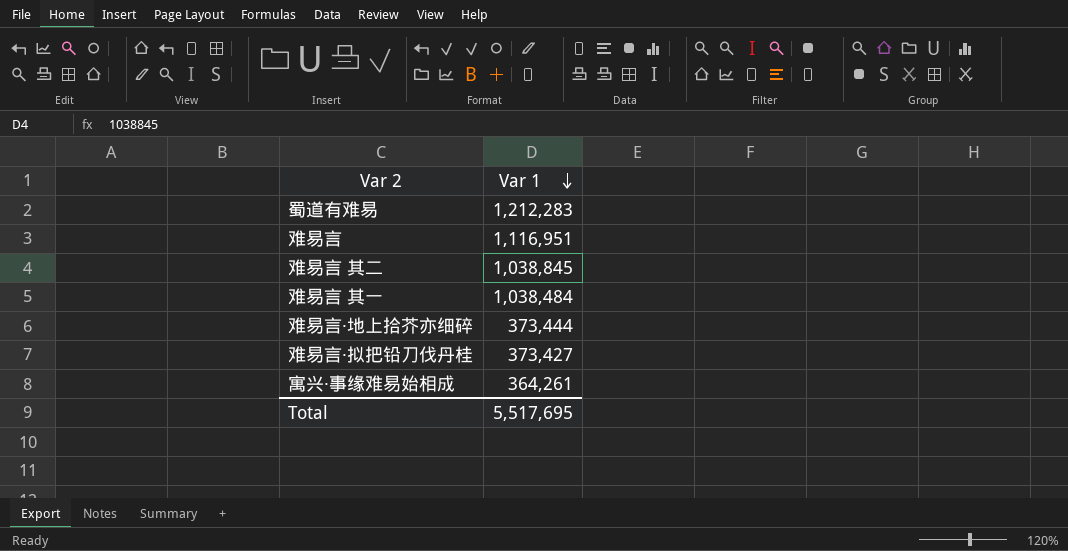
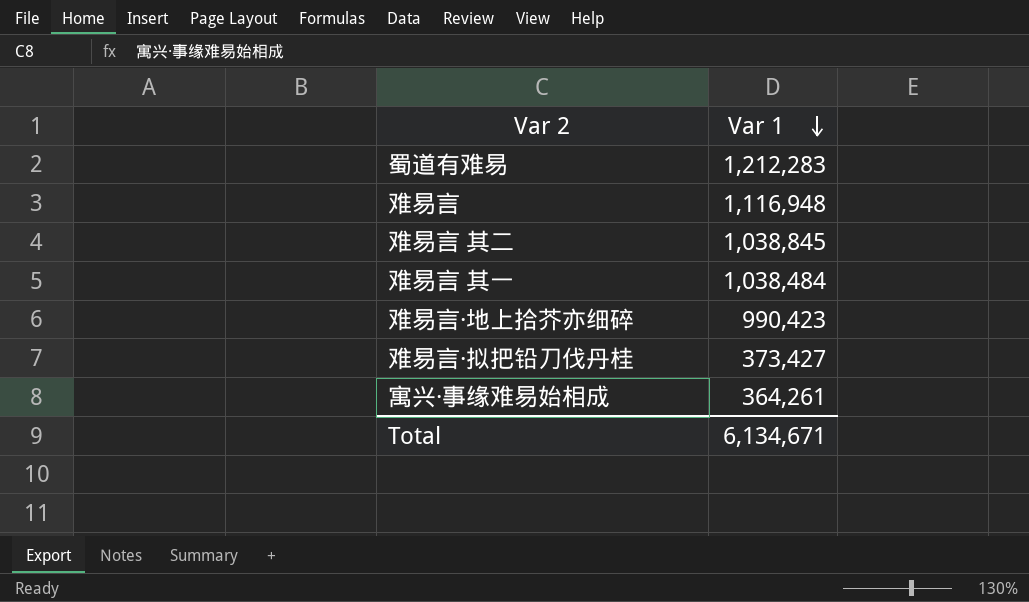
难易言 | Var 1: 1,116,951 -> 1,116,948
难易言·地上拾芥亦细碎 | Var 1: 373,444 -> 990,423
Total | Var 1: 5,517,695 -> 6,134,671

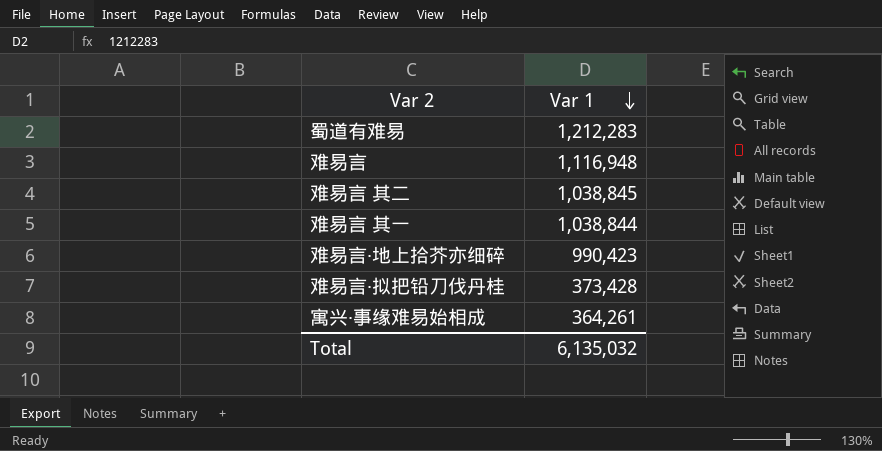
难易言 其一 | Var 1: 1,038,484 -> 1,038,844
难易言·拟把铅刀伐丹桂 | Var 1: 373,427 -> 373,428
Total | Var 1: 6,134,671 -> 6,135,032

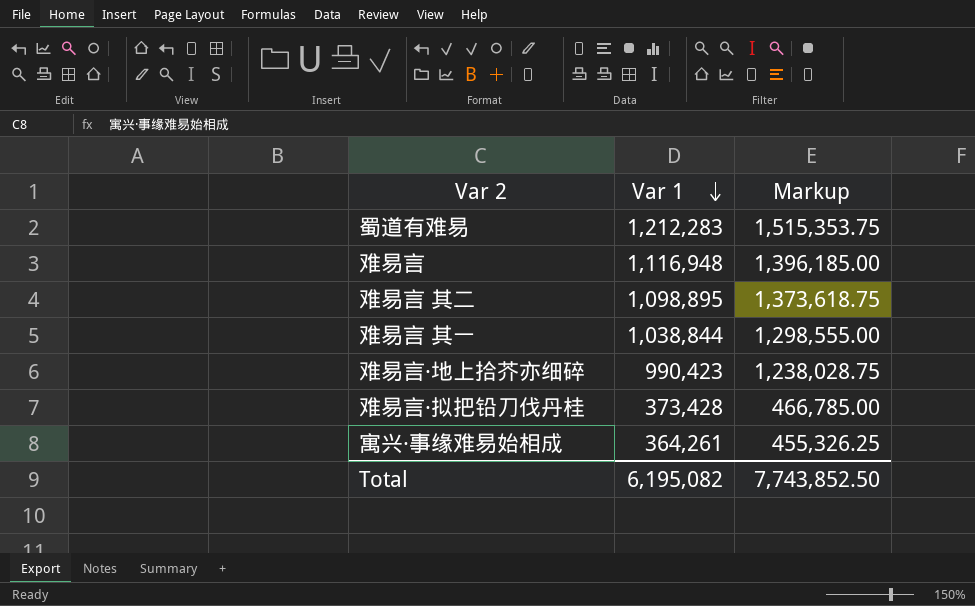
column Markup | formula: none -> [Var 1] * 1.25
难易言 其二 | Var 1: 1,038,845 -> 1,098,895
Total | Var 1: 6,135,032 -> 6,195,082

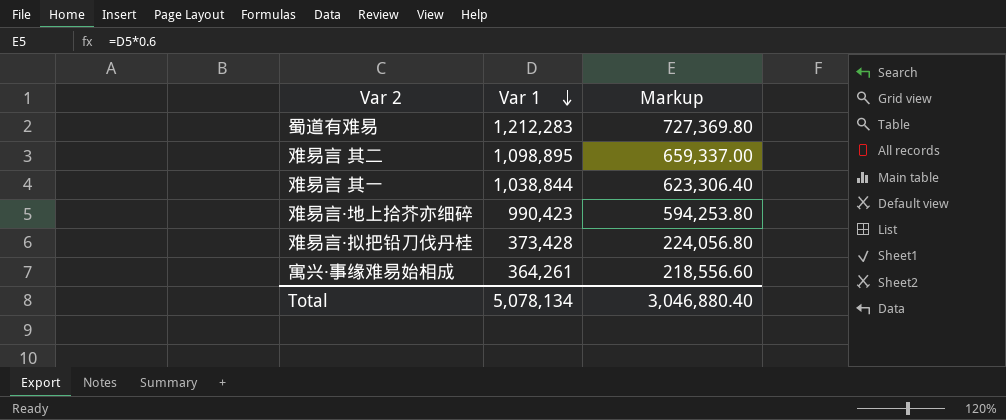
column Markup | formula: [Var 1] * 1.25 -> [Var 1] * 0.6
row 难易言: 1,116,948 | 1,396,185.00 -> none
Total | Var 1: 6,195,082 -> 5,078,134
Total | Markup: 7,743,852.50 -> 3,046,880.40

